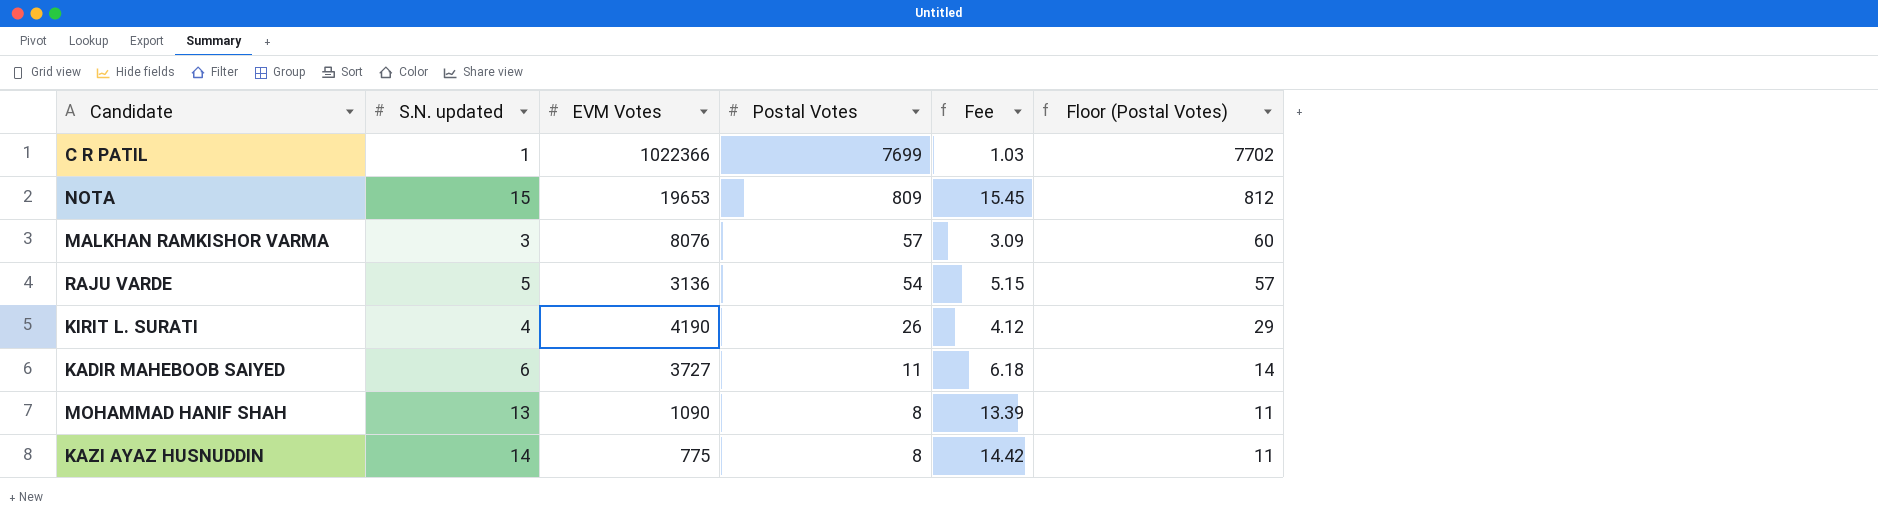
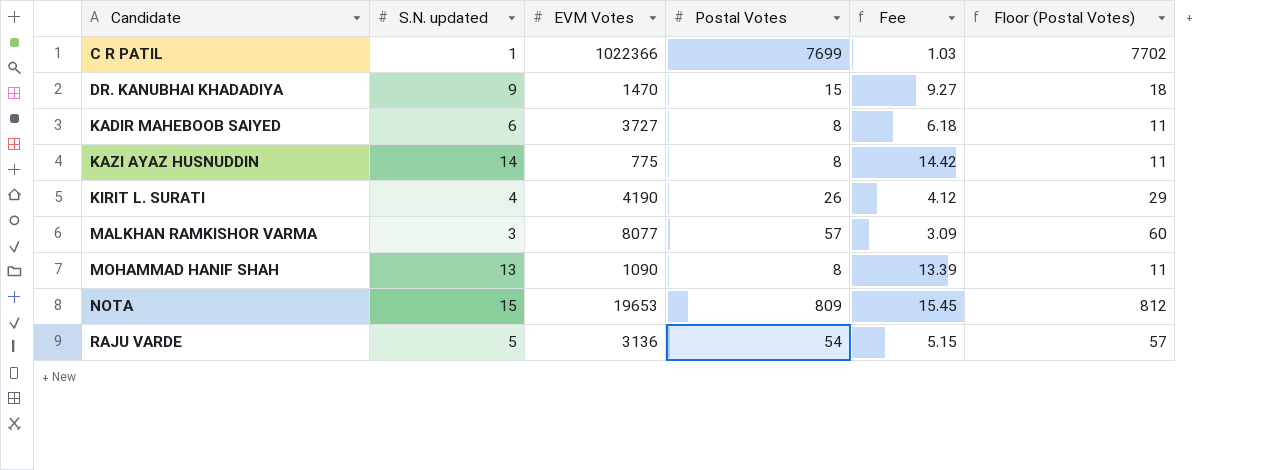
row order: Postal Votes descending -> Candidate ascending
row DR. KANUBHAI KHADADIYA: none -> 9 | 1470 | 15 | 9.27 | 18
KADIR MAHEBOOB SAIYED | Postal Votes: 11 -> 8
KADIR MAHEBOOB SAIYED | Floor (Postal Votes): 14 -> 11
MALKHAN RAMKISHOR VARMA | EVM Votes: 8076 -> 8077

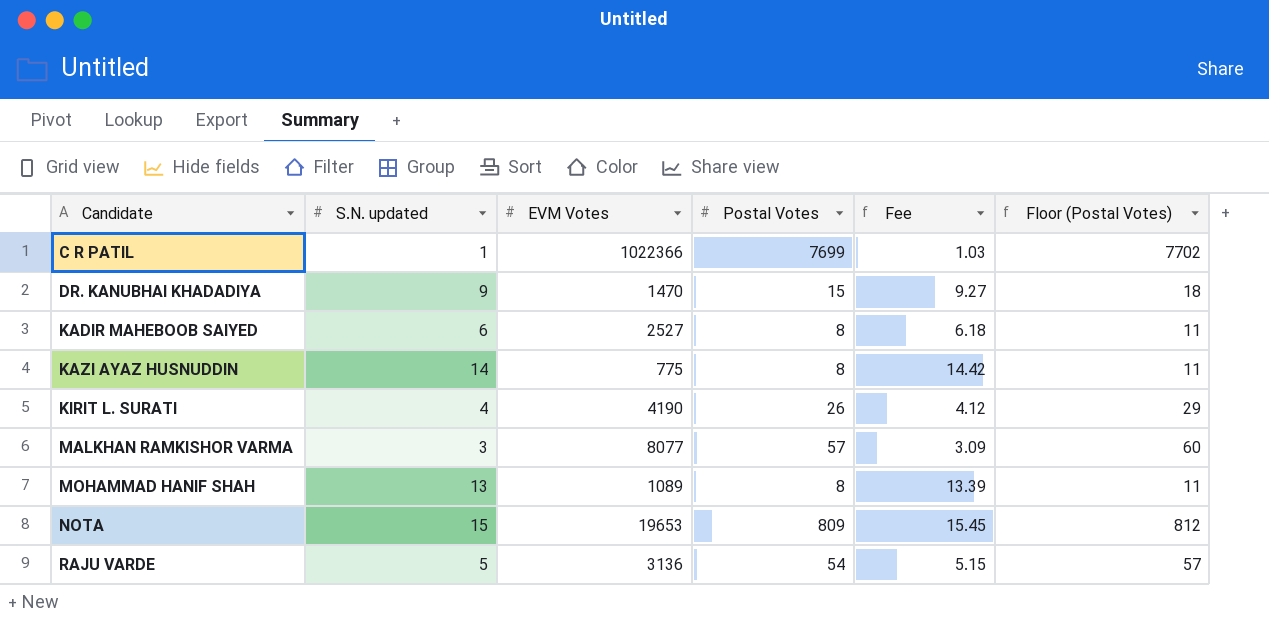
KADIR MAHEBOOB SAIYED | EVM Votes: 3727 -> 2527
MOHAMMAD HANIF SHAH | EVM Votes: 1090 -> 1089

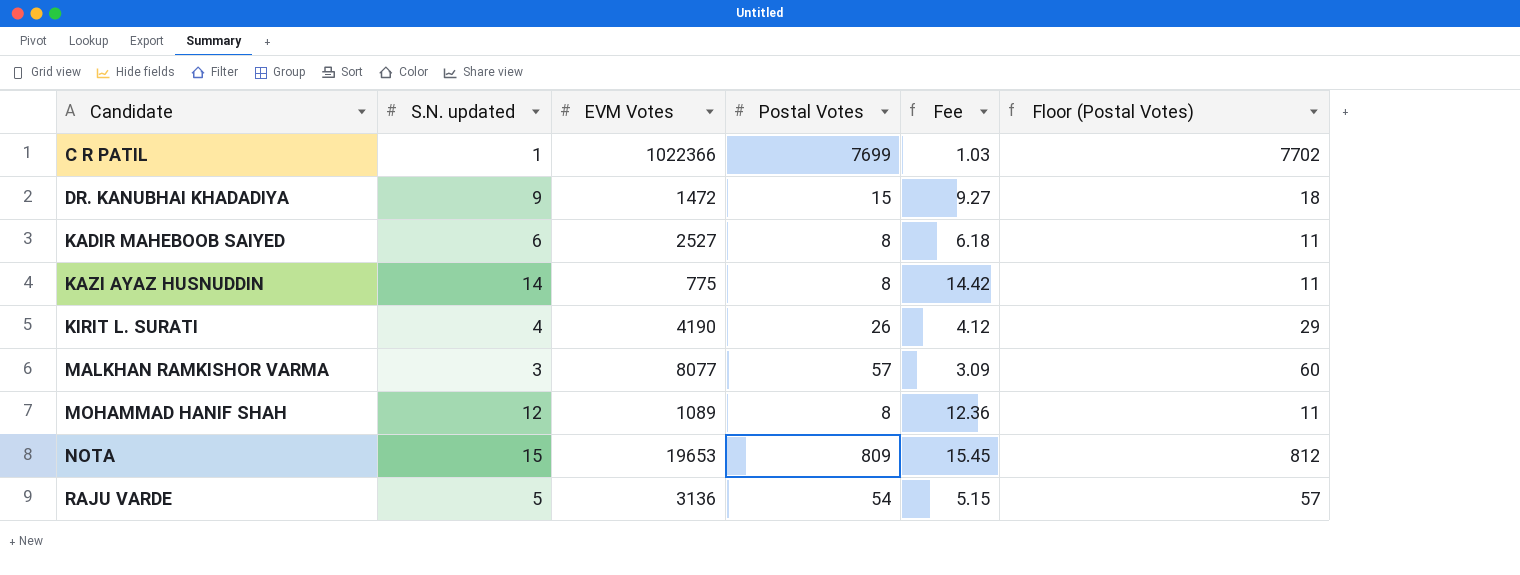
DR. KANUBHAI KHADADIYA | EVM Votes: 1470 -> 1472
MOHAMMAD HANIF SHAH | S.N. updated: 13 -> 12
MOHAMMAD HANIF SHAH | Fee: 13.39 -> 12.36

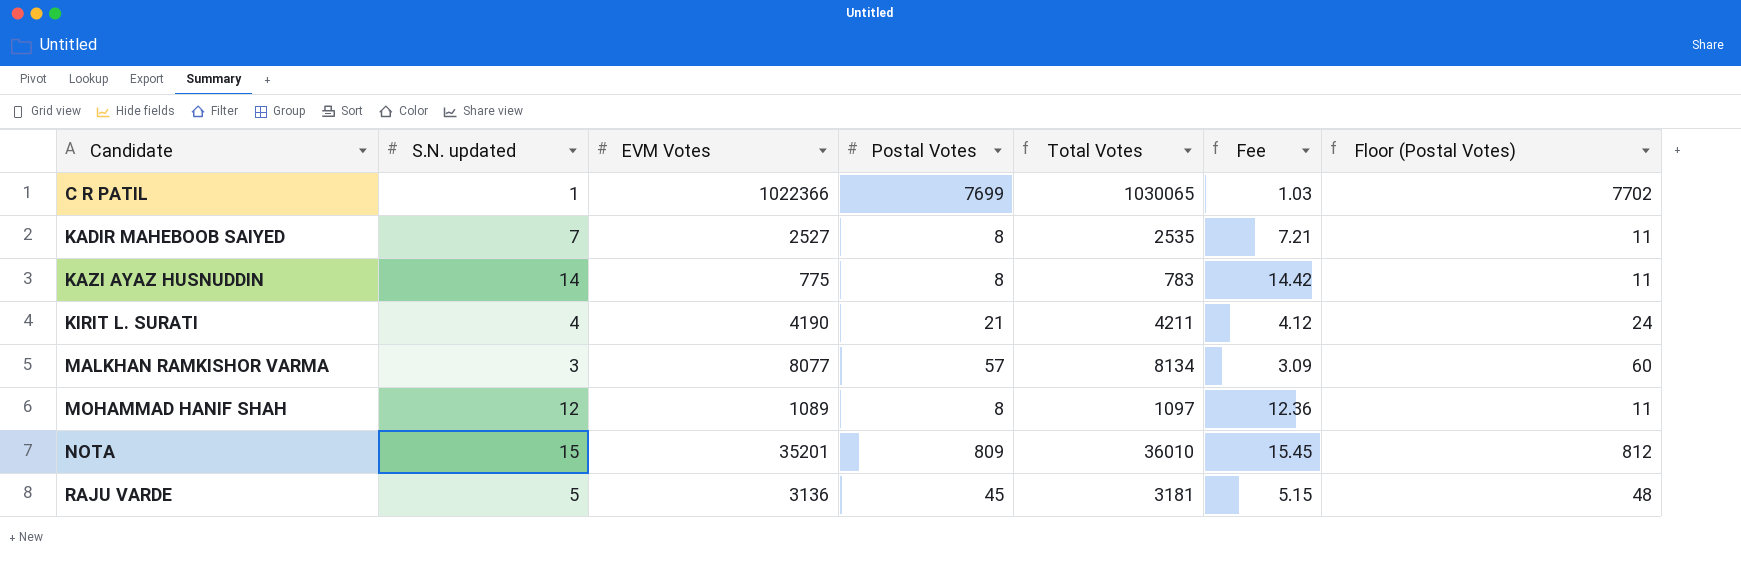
column Total Votes | formula: none -> [EVM Votes] + [Postal Votes]
row DR. KANUBHAI KHADADIYA: 9 | 1472 | 15 | 9.27 | 18 -> none
KADIR MAHEBOOB SAIYED | S.N. updated: 6 -> 7
KADIR MAHEBOOB SAIYED | Fee: 6.18 -> 7.21
KIRIT L. SURATI | Postal Votes: 26 -> 21
KIRIT L. SURATI | Floor (Postal Votes): 29 -> 24
NOTA | EVM Votes: 19653 -> 35201
RAJU VARDE | Postal Votes: 54 -> 45
RAJU VARDE | Floor (Postal Votes): 57 -> 48

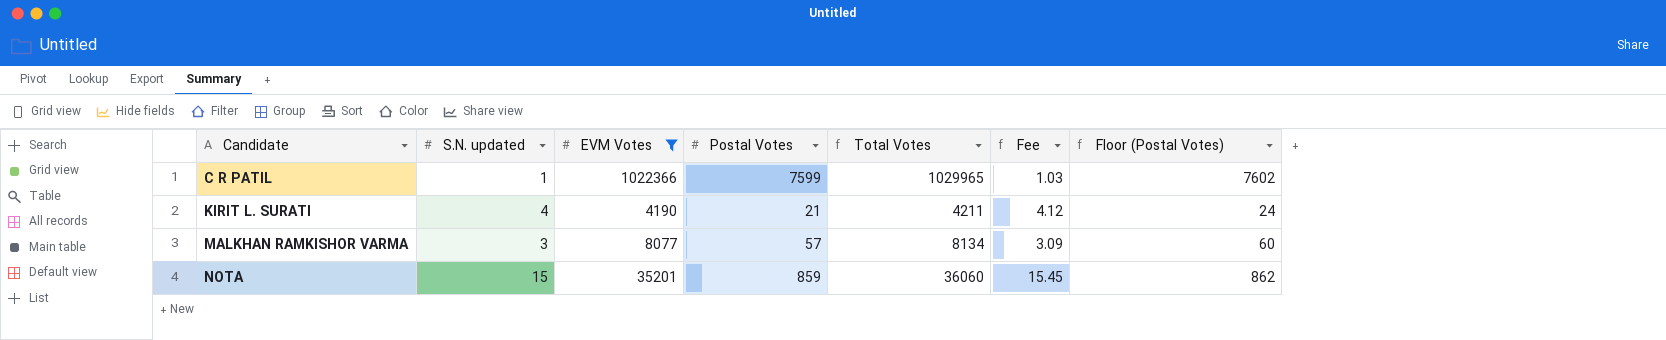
filter: none -> EVM Votes >= 4190
C R PATIL | Postal Votes: 7699 -> 7599
C R PATIL | Total Votes: 1030065 -> 1029965
C R PATIL | Floor (Postal Votes): 7702 -> 7602
NOTA | Postal Votes: 809 -> 859
NOTA | Total Votes: 36010 -> 36060
NOTA | Floor (Postal Votes): 812 -> 862

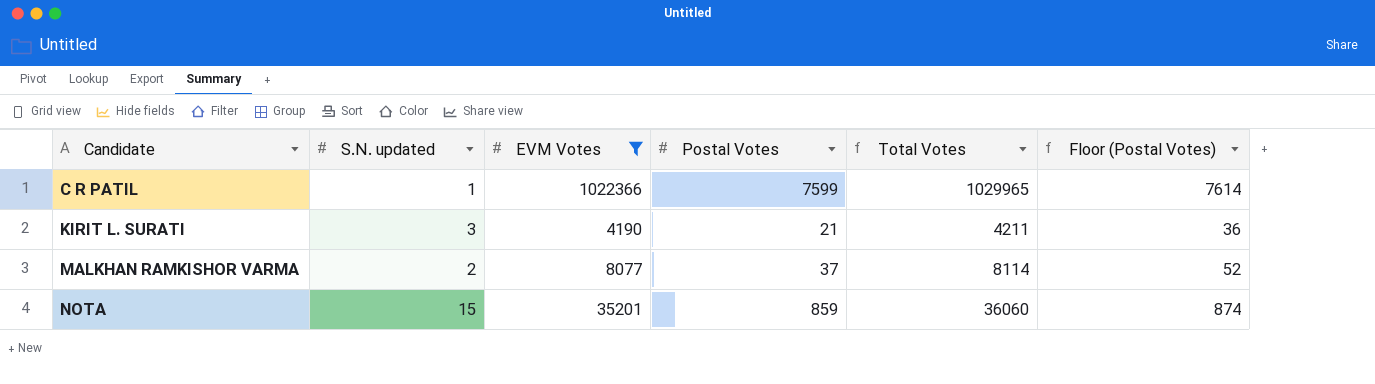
column Fee | formula: [S.N. updated] * 1.03 -> none
column Floor (Postal Votes) | formula: [Postal Votes] + 3 -> [Postal Votes] + 15
KIRIT L. SURATI | S.N. updated: 4 -> 3
MALKHAN RAMKISHOR VARMA | S.N. updated: 3 -> 2
MALKHAN RAMKISHOR VARMA | Postal Votes: 57 -> 37
MALKHAN RAMKISHOR VARMA | Total Votes: 8134 -> 8114

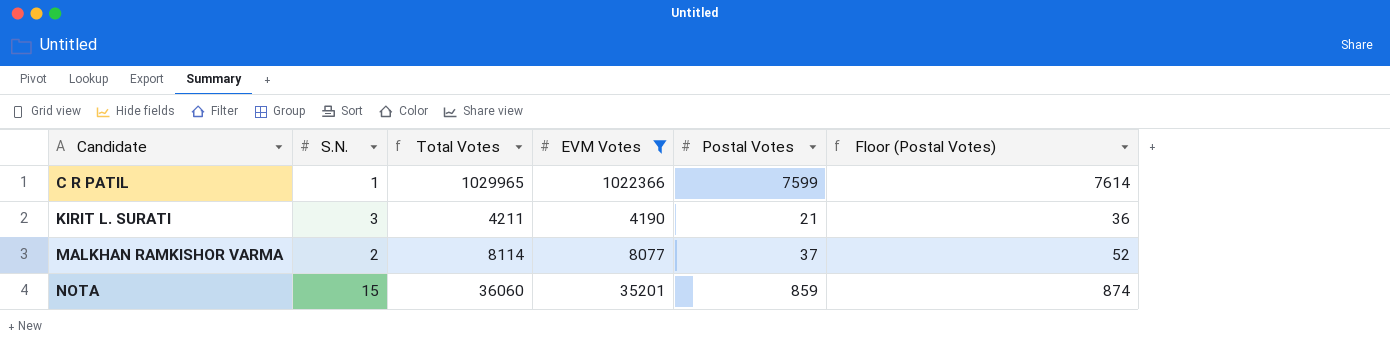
column name: S.N. updated -> S.N.
column Total Votes | position: 5 -> 3

